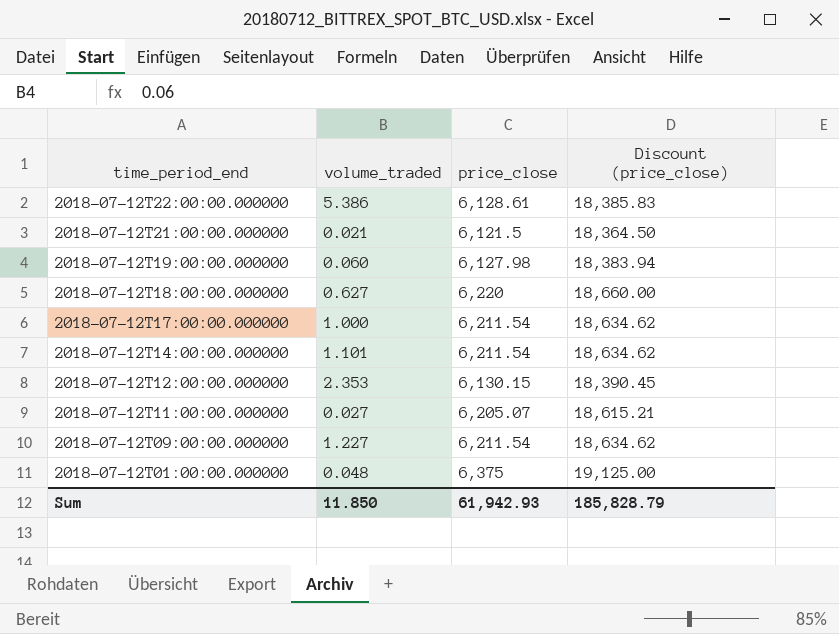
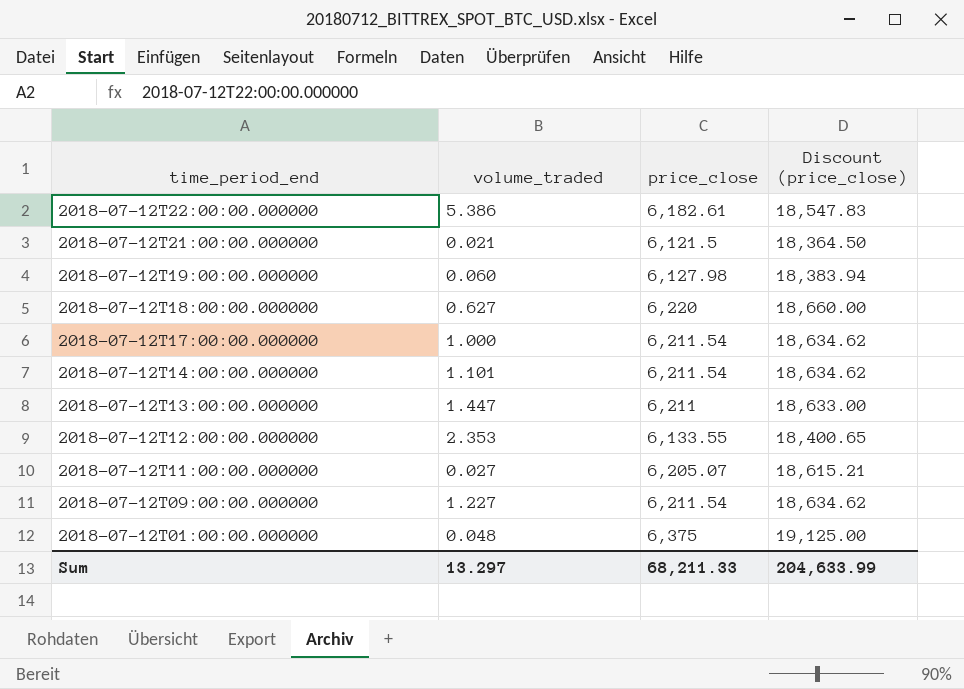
2018-07-12T22:00:00.000000 | price_close: 6,128.61 -> 6,182.61
2018-07-12T22:00:00.000000 | Discount (price_close): 18,385.83 -> 18,547.83
row 2018-07-12T13:00:00.000000: none -> 1.447 | 6,211 | 18,633.00
2018-07-12T12:00:00.000000 | price_close: 6,130.15 -> 6,133.55
2018-07-12T12:00:00.000000 | Discount (price_close): 18,390.45 -> 18,400.65
Sum | volume_traded: 11.850 -> 13.297
Sum | price_close: 61,942.93 -> 68,211.33
Sum | Discount (price_close): 185,828.79 -> 204,633.99

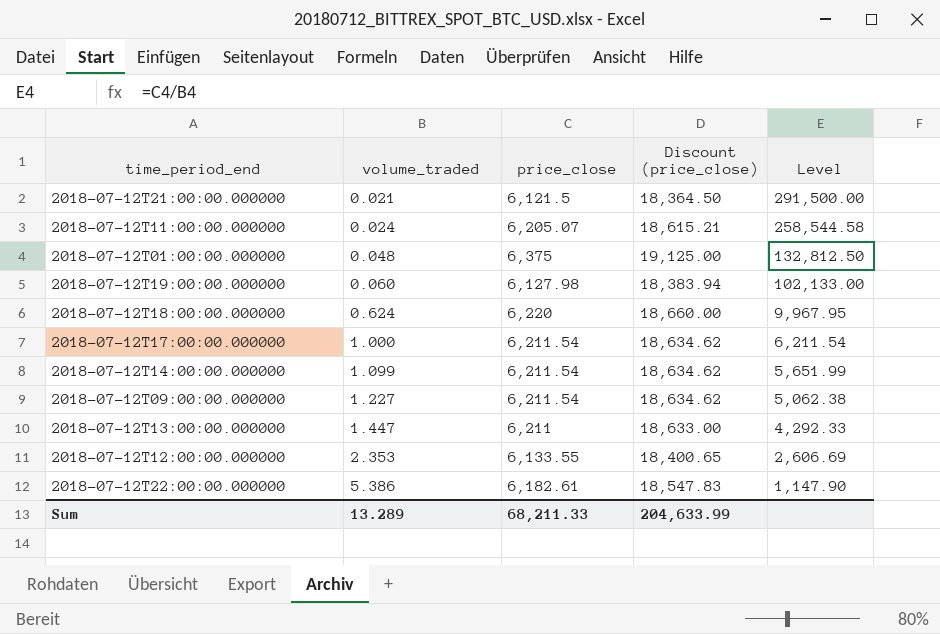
row order: time_period_end descending -> volume_traded ascending
column Level | formula: none -> [price_close] / [volume_traded]
2018-07-12T11:00:00.000000 | volume_traded: 0.027 -> 0.024
2018-07-12T18:00:00.000000 | volume_traded: 0.627 -> 0.624
2018-07-12T14:00:00.000000 | volume_traded: 1.101 -> 1.099
Sum | volume_traded: 13.297 -> 13.289

